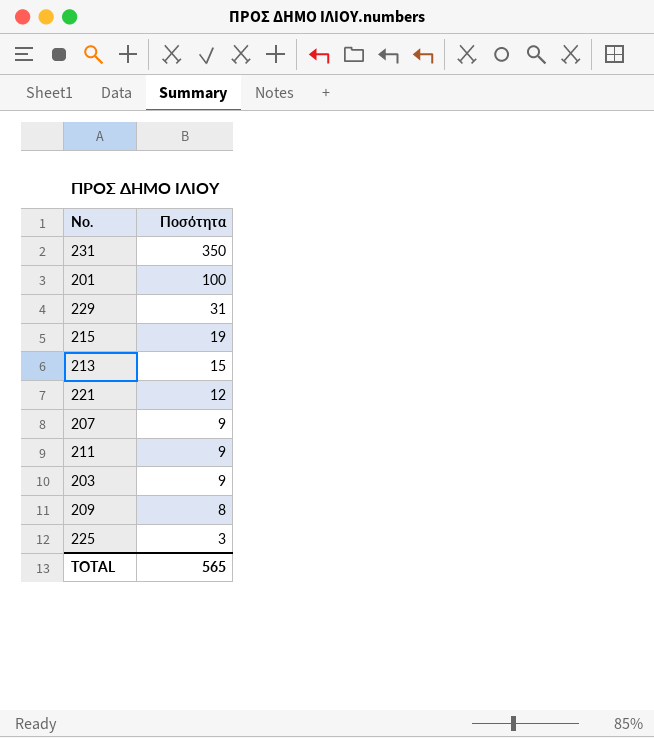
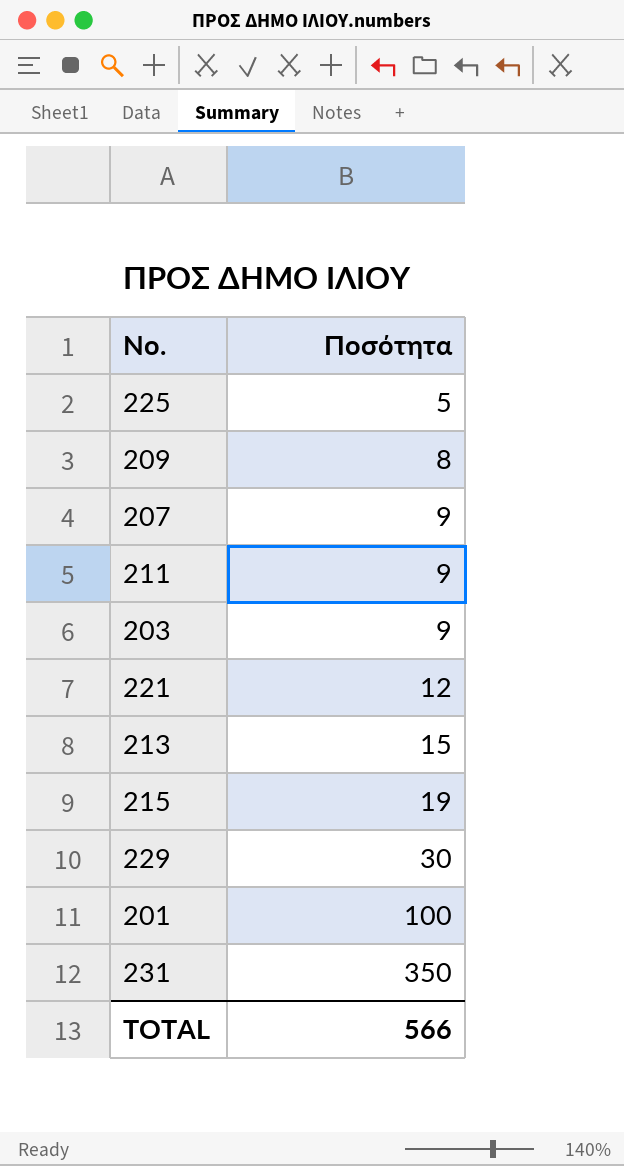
row order: Ποσότητα descending -> Ποσότητα ascending
225 | Ποσότητα: 3 -> 5
229 | Ποσότητα: 31 -> 30
TOTAL | Ποσότητα: 565 -> 566

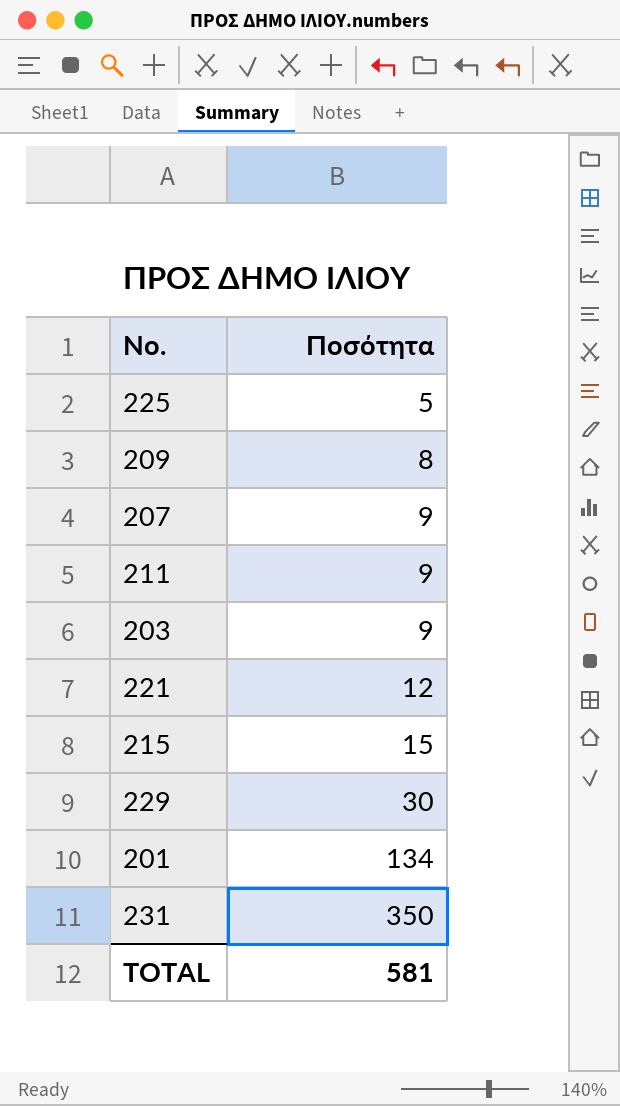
row 213: 15 -> none
215 | Ποσότητα: 19 -> 15
201 | Ποσότητα: 100 -> 134
TOTAL | Ποσότητα: 566 -> 581

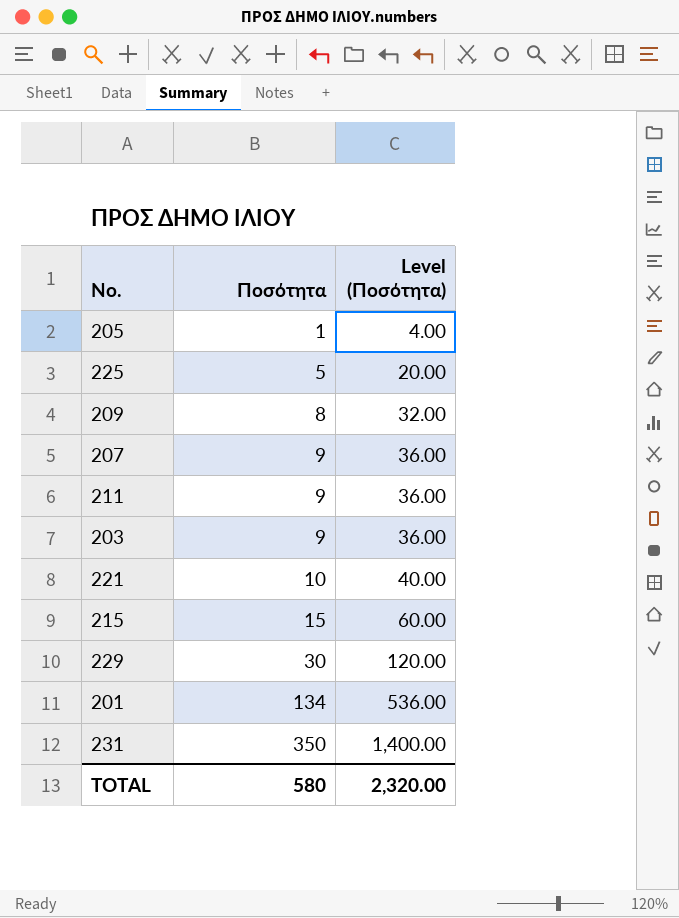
column Level (Ποσότητα) | formula: none -> [Ποσότητα] * 4
row 205: none -> 1 | 4.00
221 | Ποσότητα: 12 -> 10
TOTAL | Ποσότητα: 581 -> 580

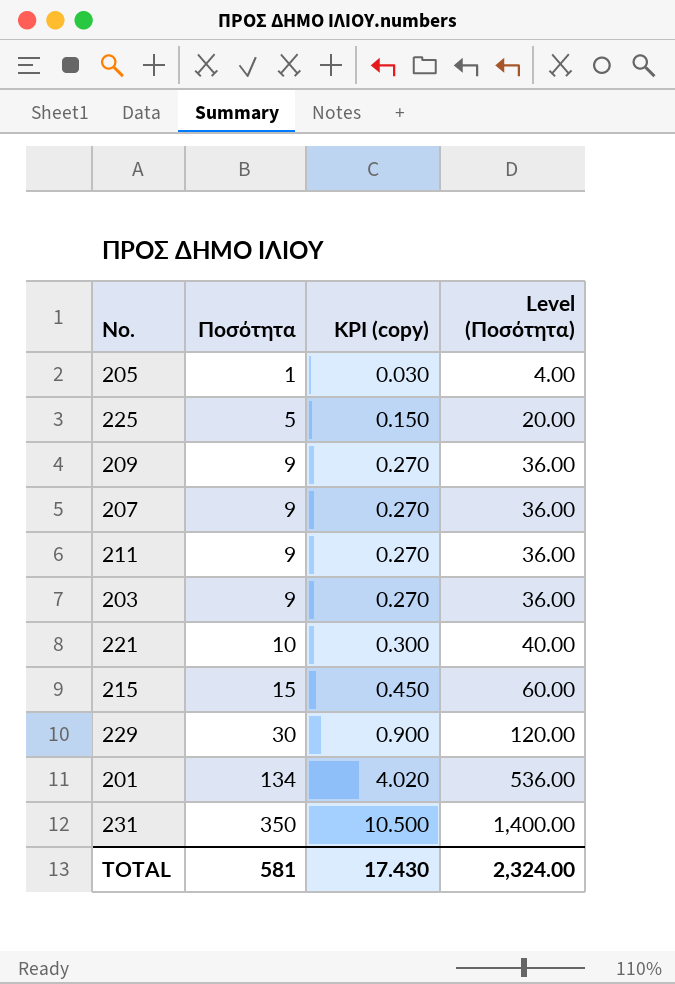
column KPI (copy) | formula: none -> [Ποσότητα] * 0.03
209 | Ποσότητα: 8 -> 9
209 | Level (Ποσότητα): 32.00 -> 36.00
TOTAL | Ποσότητα: 580 -> 581
TOTAL | Level (Ποσότητα): 2,320.00 -> 2,324.00

